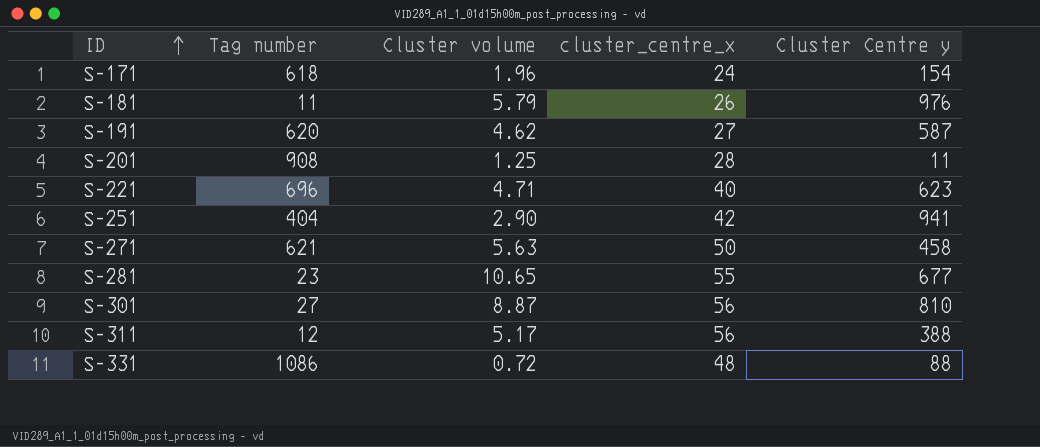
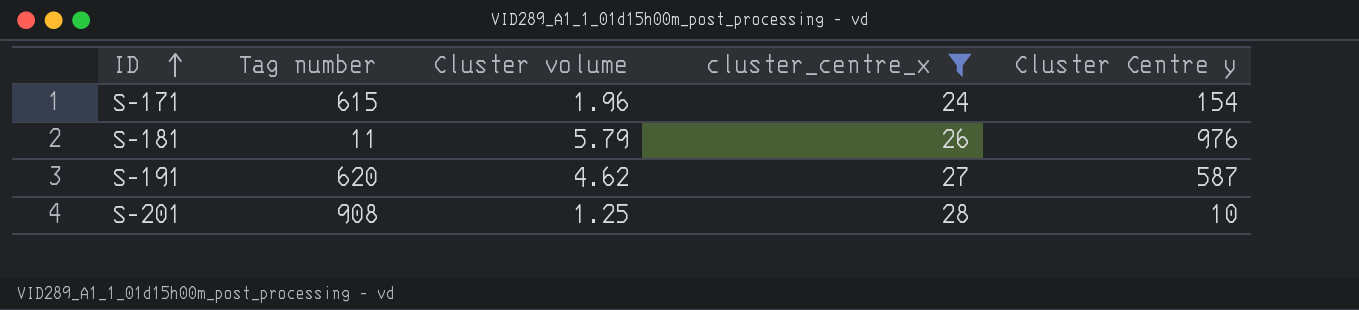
filter: none -> cluster_centre_x <= 28
S-171 | Tag number: 618 -> 615
S-201 | Cluster Centre y: 11 -> 10

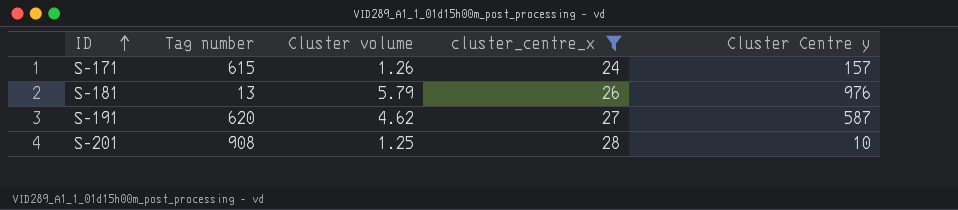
S-171 | Cluster volume: 1.96 -> 1.26
S-171 | Cluster Centre y: 154 -> 157
S-181 | Tag number: 11 -> 13

